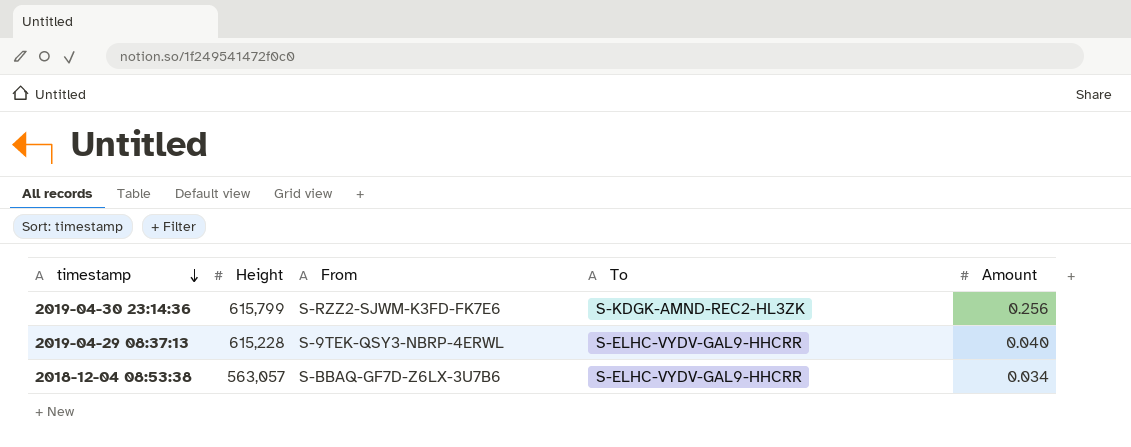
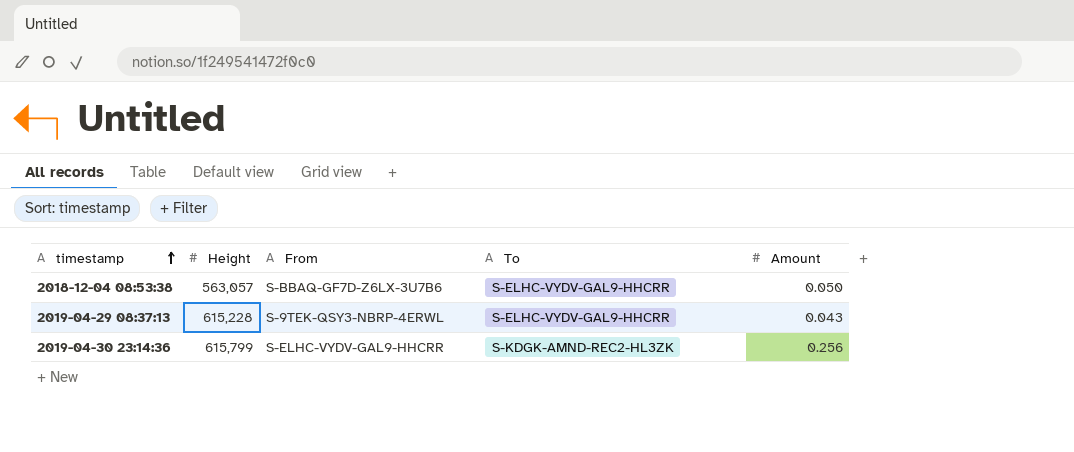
row order: timestamp descending -> timestamp ascending
2018-12-04 08:53:38 | Amount: 0.034 -> 0.050
2019-04-29 08:37:13 | Amount: 0.040 -> 0.043
2019-04-30 23:14:36 | From: S-RZZ2-SJWM-K3FD-FK7E6 -> S-ELHC-VYDV-GAL9-HHCRR

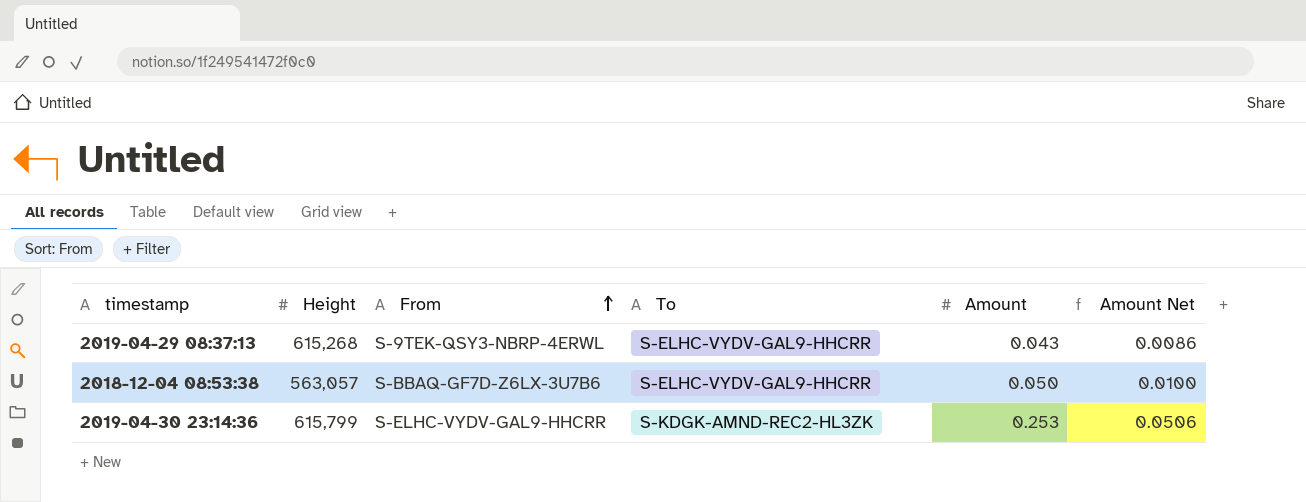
row order: timestamp ascending -> From ascending
column Amount Net | formula: none -> [Amount] * 0.2
2019-04-29 08:37:13 | Height: 615,228 -> 615,268
2019-04-30 23:14:36 | Amount: 0.256 -> 0.253

